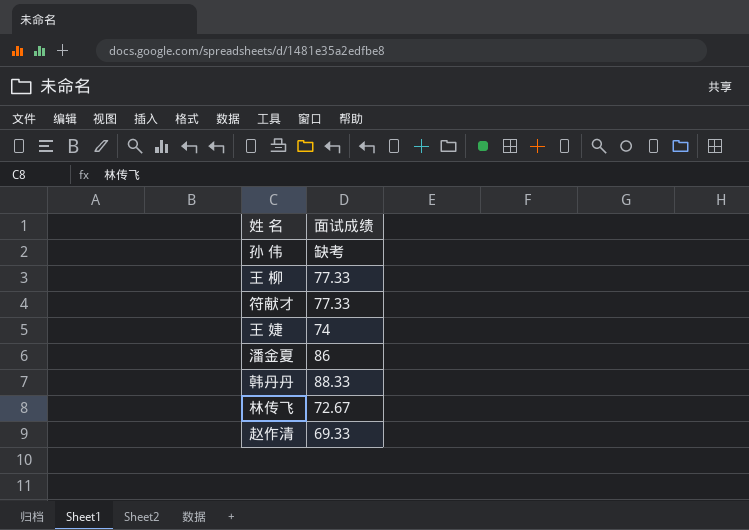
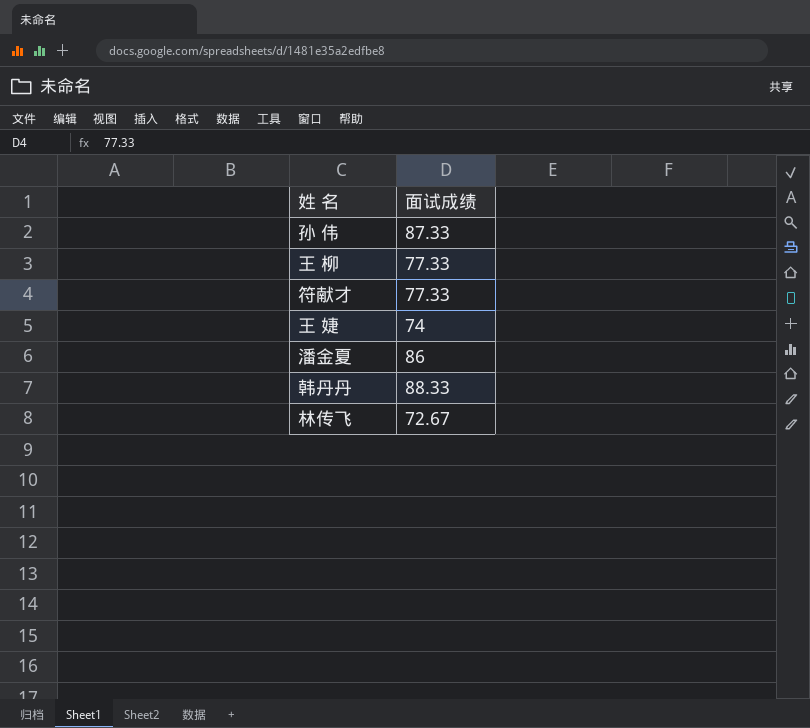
row 赵作清: 69.33 -> none
孙 伟 | 面试成绩: 缺考 -> 87.33

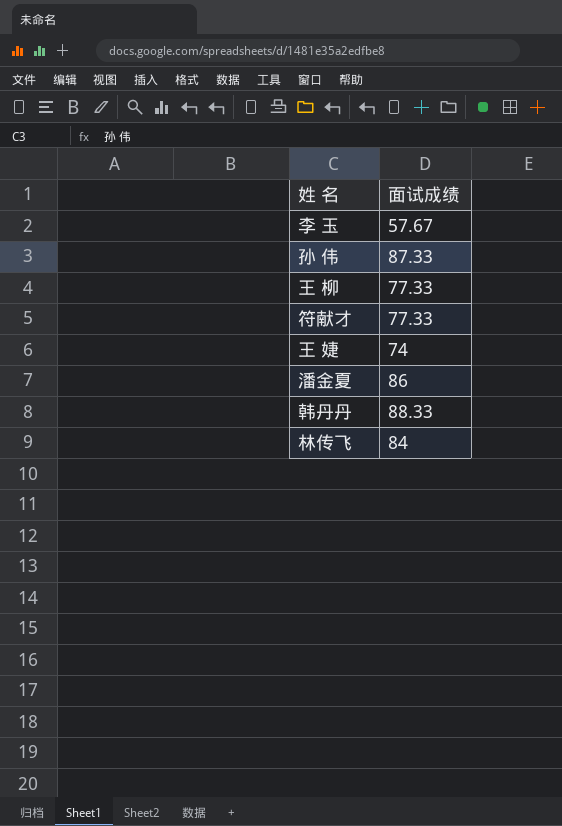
row 李 玉: none -> 57.67
林传飞 | 面试成绩: 72.67 -> 84

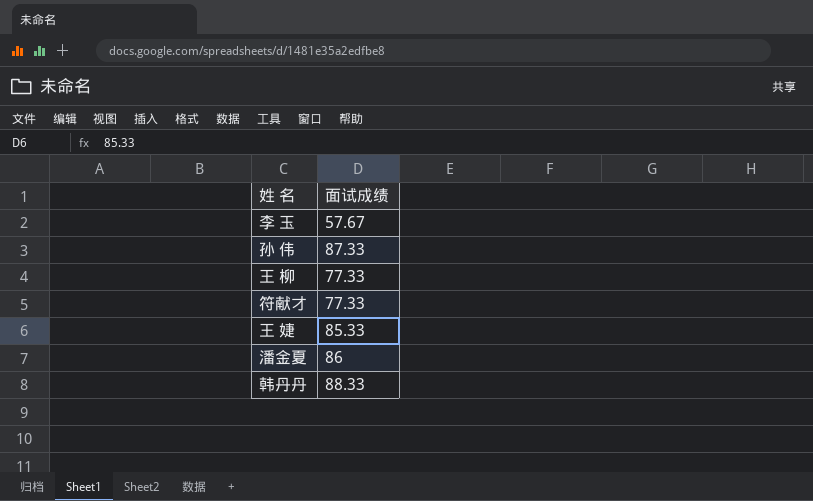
row 林传飞: 84 -> none
王 婕 | 面试成绩: 74 -> 85.33

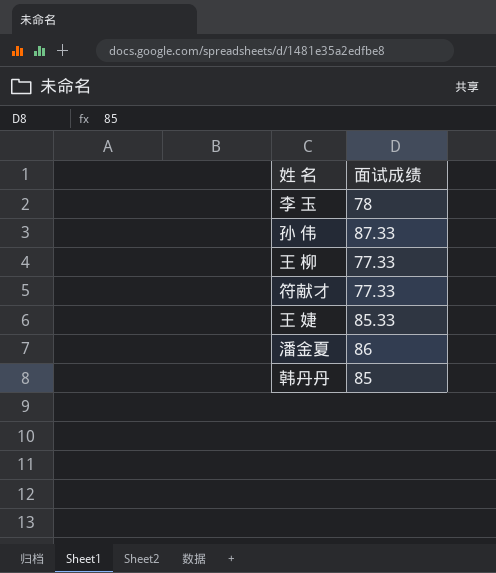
李 玉 | 面试成绩: 57.67 -> 78
韩丹丹 | 面试成绩: 88.33 -> 85

